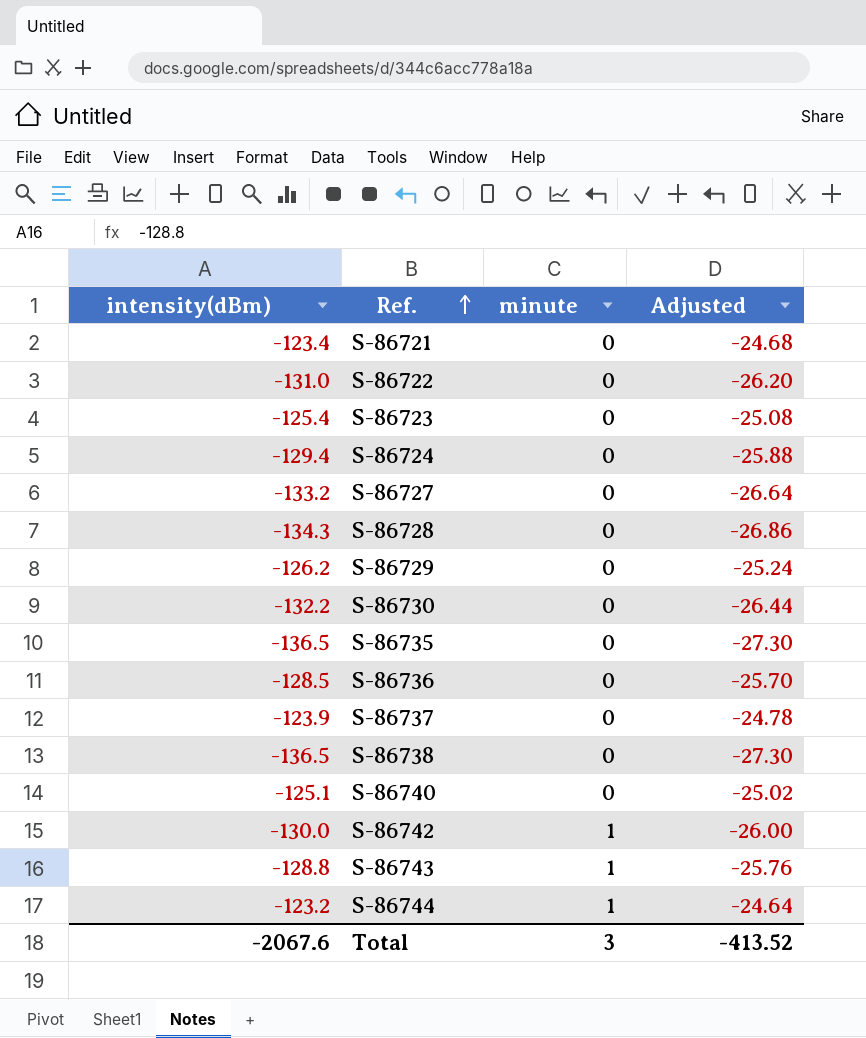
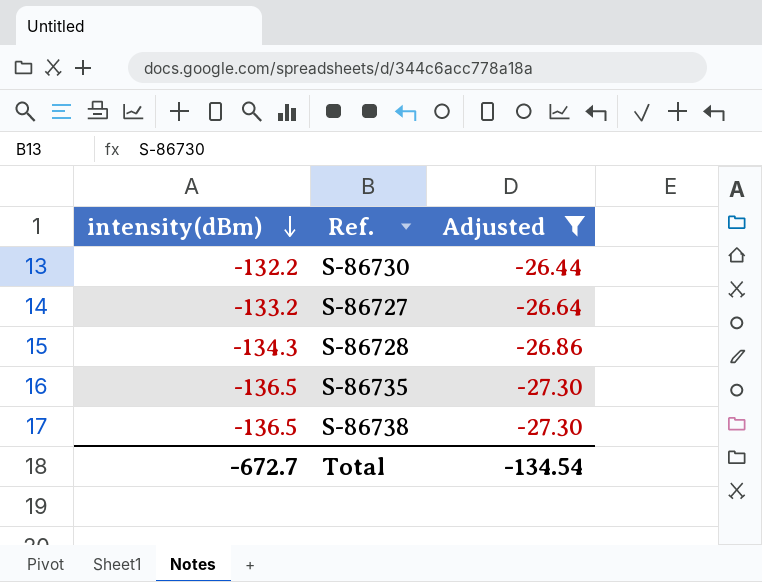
filter: none -> Adjusted <= -26.44
row order: Ref. ascending -> intensity(dBm) descending
column minute | position: 3 -> none
Total | intensity(dBm): -2067.6 -> -672.7
Total | Adjusted: -413.52 -> -134.54

